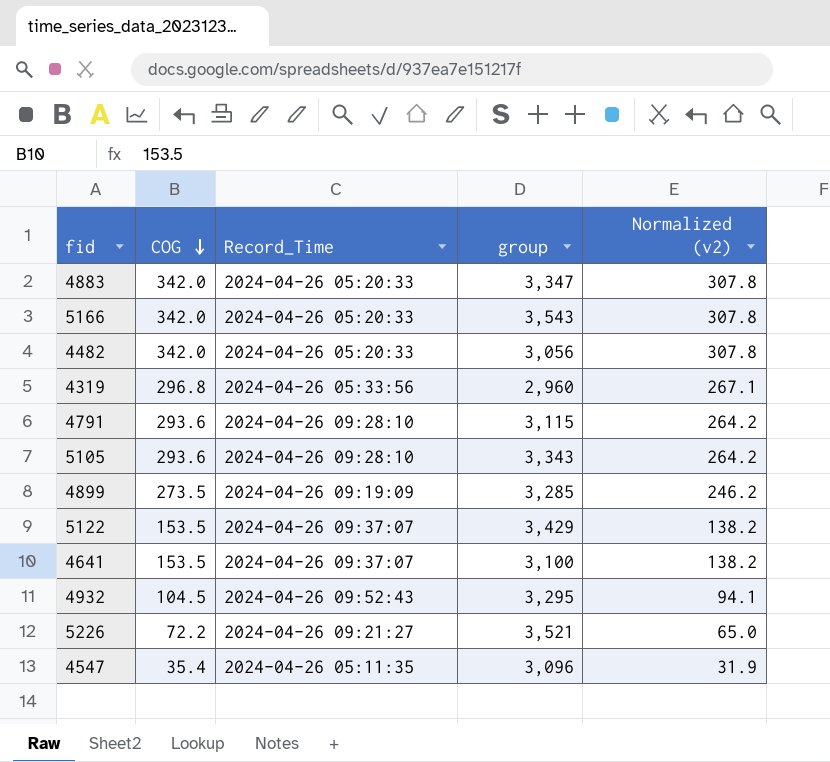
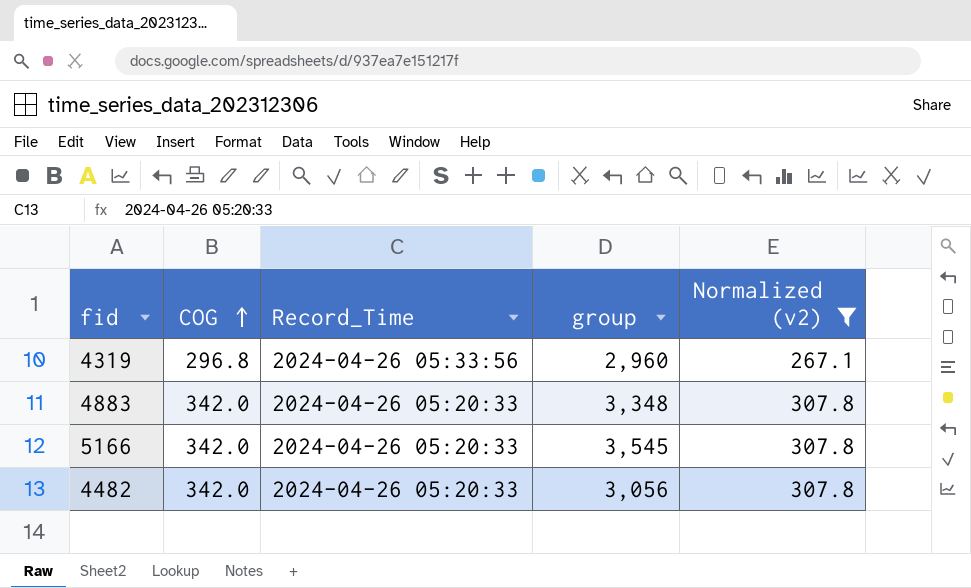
filter: none -> Normalized (v2) >= 267.1
row order: COG descending -> COG ascending
4883 | group: 3,347 -> 3,348
5166 | group: 3,543 -> 3,545

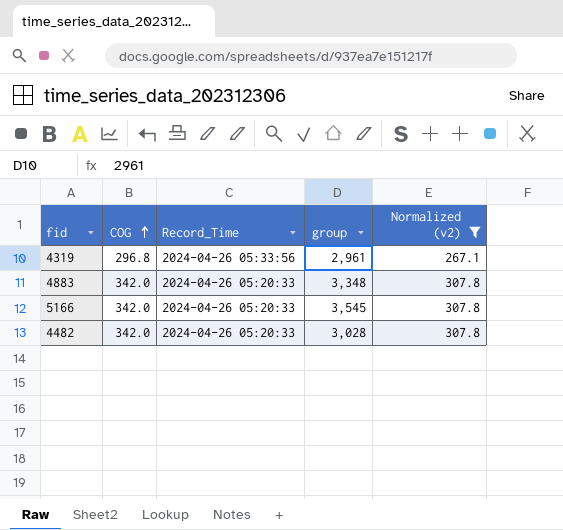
4319 | group: 2,960 -> 2,961
4482 | group: 3,056 -> 3,028

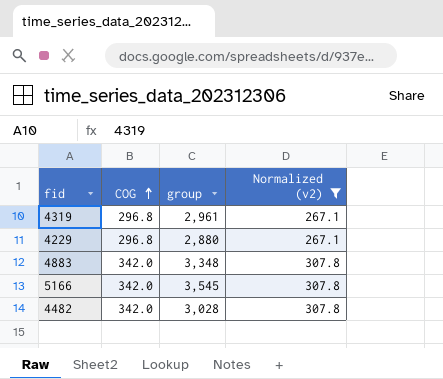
column Record_Time | position: 3 -> none
row 4229: none -> 296.8 | 2,880 | 267.1

